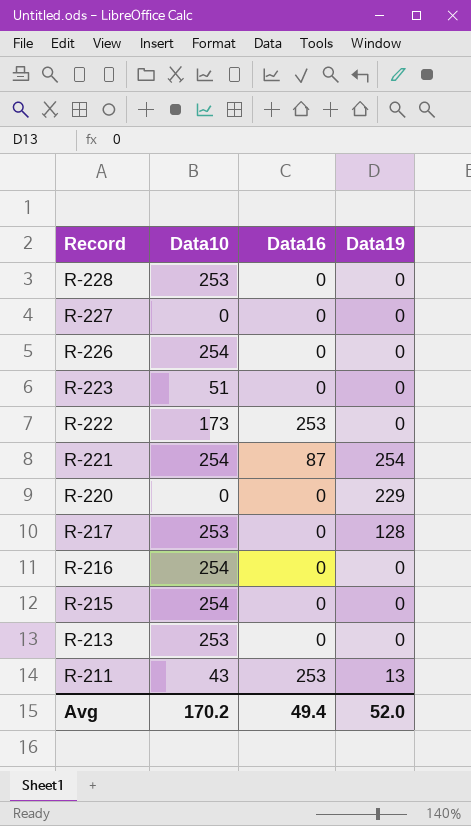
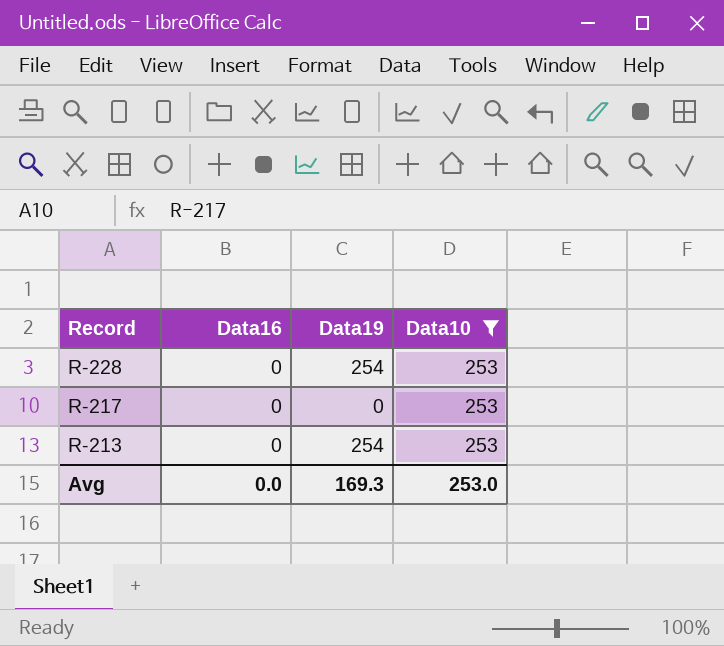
filter: none -> Data10 = 253
column Data10 | position: 2 -> 4
R-228 | Data19: 0 -> 254
R-217 | Data19: 128 -> 0
R-213 | Data19: 0 -> 254
Avg | Data16: 49.4 -> 0.0
Avg | Data19: 52.0 -> 169.3
Avg | Data10: 170.2 -> 253.0

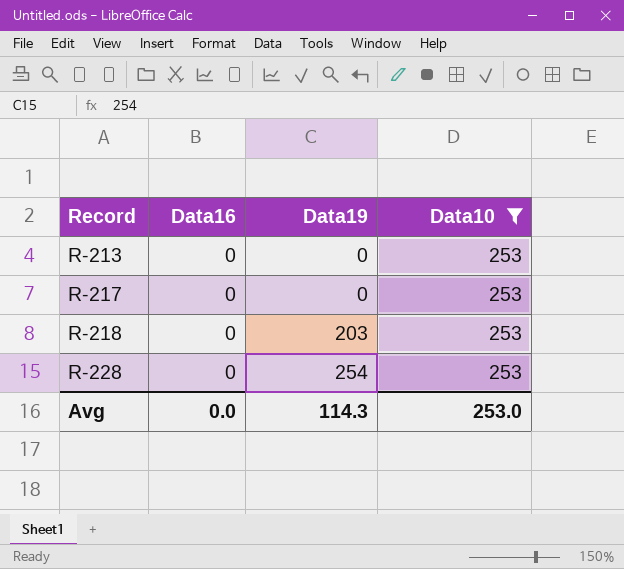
row order: Record descending -> Record ascending
R-213 | Data19: 254 -> 0
row R-218: none -> 0 | 203 | 253
Avg | Data19: 169.3 -> 114.3

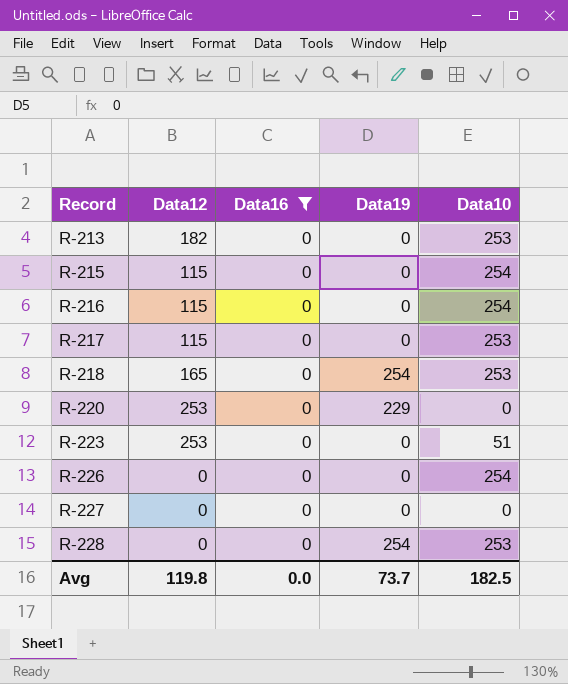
filter: Data10 = 253 -> Data16 = 0
column Data12 | position: none -> 2
R-218 | Data19: 203 -> 254
Avg | Data19: 114.3 -> 73.7
Avg | Data10: 253.0 -> 182.5

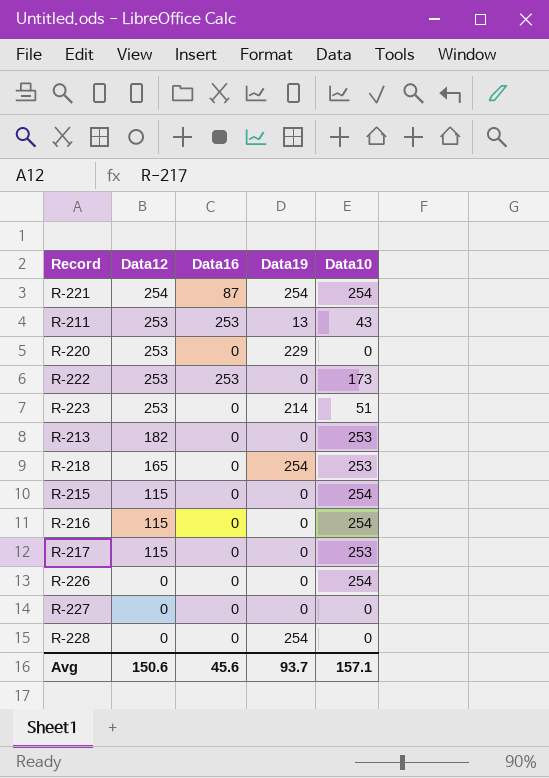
filter: Data16 = 0 -> none
row order: Record ascending -> Data12 descending
R-223 | Data19: 0 -> 214
R-228 | Data10: 253 -> 0
Avg | Data12: 119.8 -> 150.6
Avg | Data16: 0.0 -> 45.6
Avg | Data19: 73.7 -> 93.7
Avg | Data10: 182.5 -> 157.1

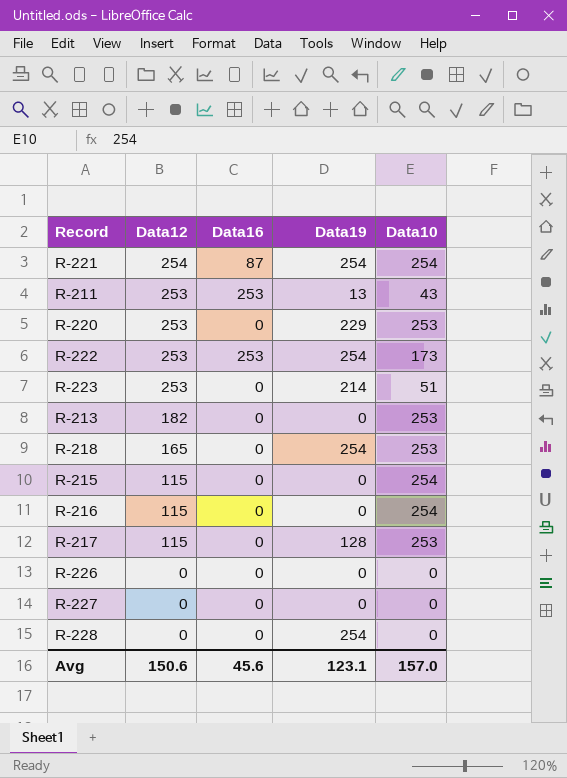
R-220 | Data10: 0 -> 253
R-222 | Data19: 0 -> 254
R-217 | Data19: 0 -> 128
R-226 | Data10: 254 -> 0
Avg | Data19: 93.7 -> 123.1
Avg | Data10: 157.1 -> 157.0

